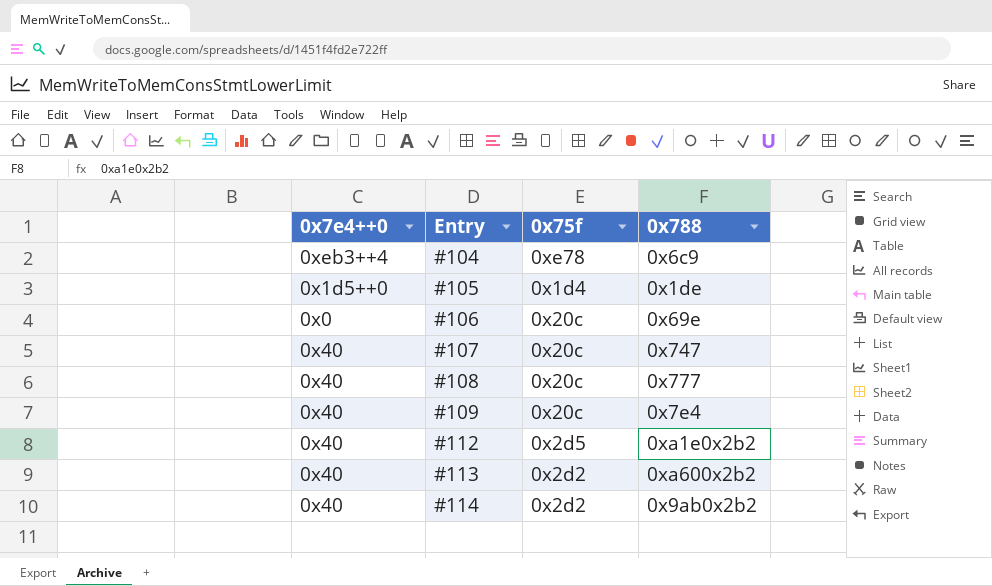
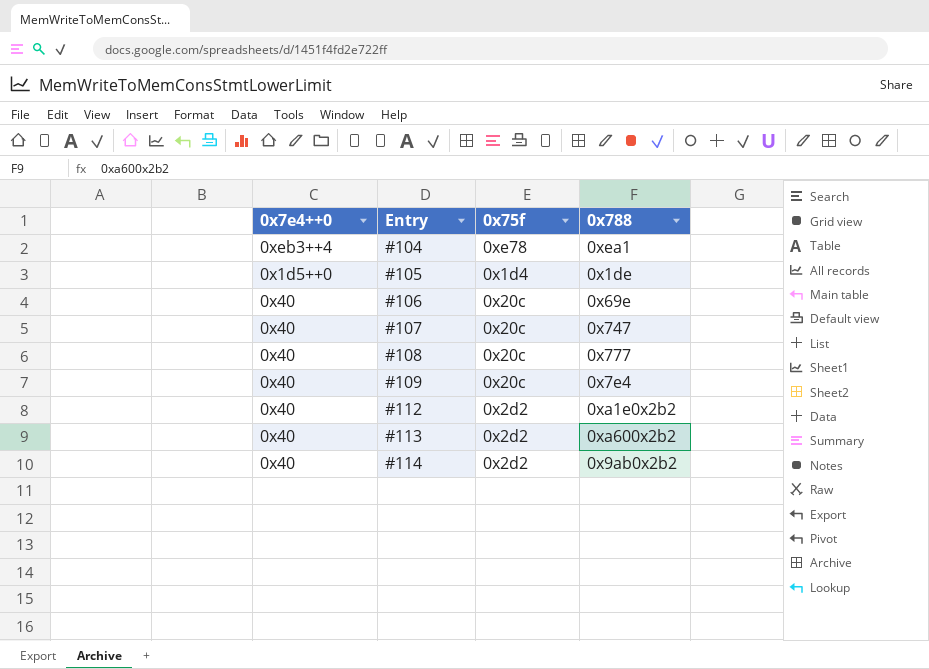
#104 | 0x788: 0x6c9 -> 0xea1
#106 | 0x7e4++0: 0x0 -> 0x40
#112 | 0x75f: 0x2d5 -> 0x2d2

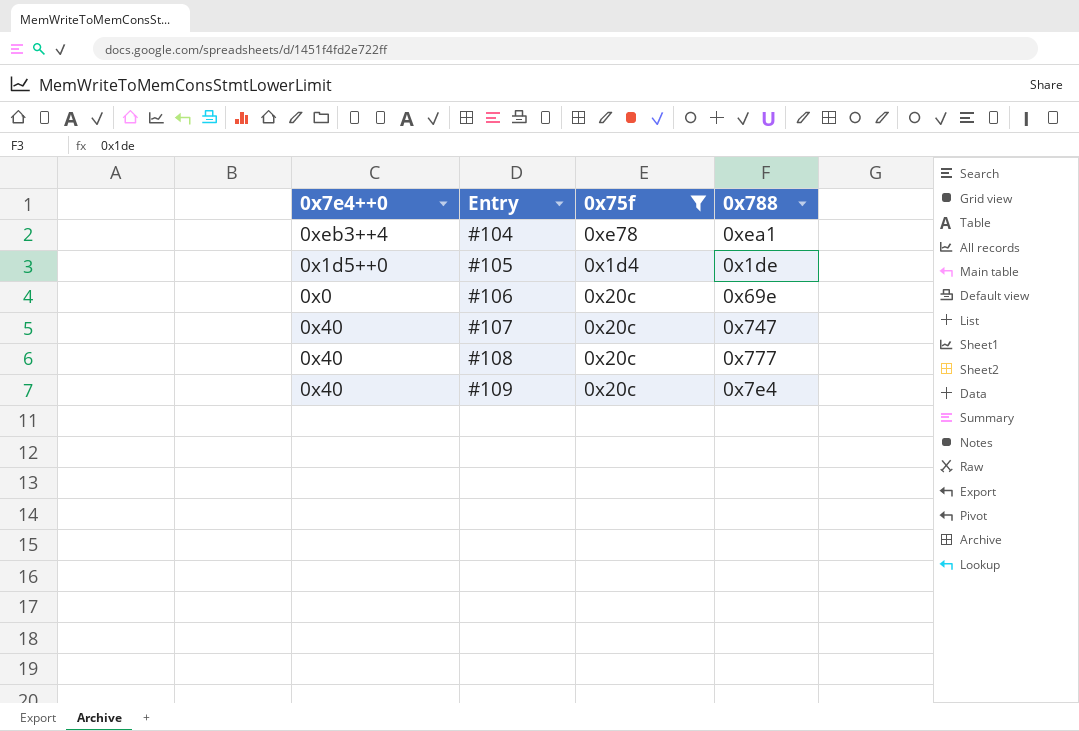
filter: none -> 0x75f != 0x2d2
#106 | 0x7e4++0: 0x40 -> 0x0

